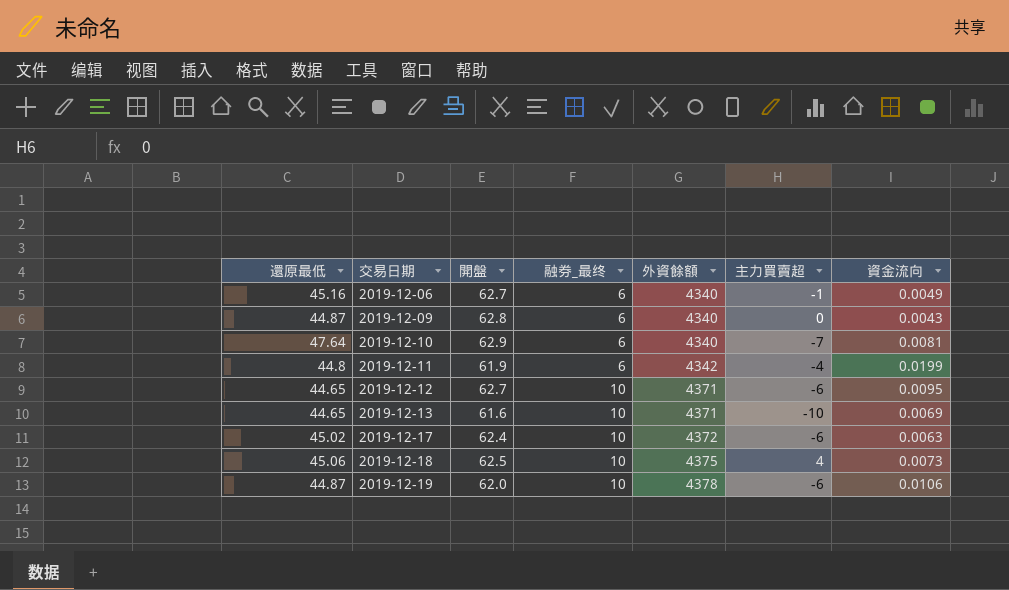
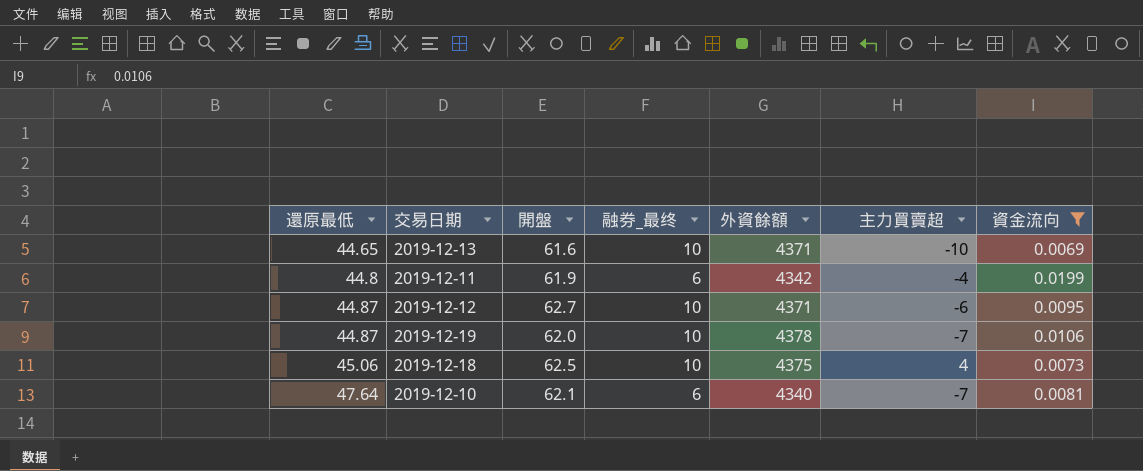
filter: none -> 資金流向 >= 0.0069
row order: 交易日期 ascending -> 還原最低 ascending
2019-12-12 | 還原最低: 44.65 -> 44.87
2019-12-19 | 主力買賣超: -6 -> -7
2019-12-10 | 開盤: 62.9 -> 62.1

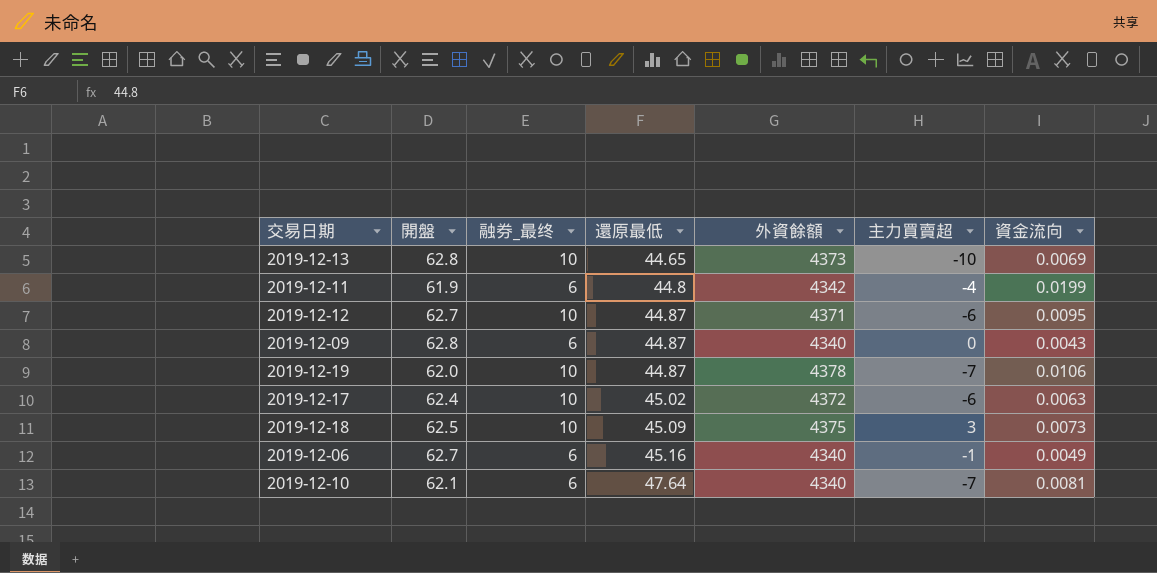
filter: 資金流向 >= 0.0069 -> none
column 還原最低 | position: 1 -> 4
2019-12-13 | 開盤: 61.6 -> 62.8
2019-12-13 | 外資餘額: 4371 -> 4373
2019-12-18 | 還原最低: 45.06 -> 45.09
2019-12-18 | 主力買賣超: 4 -> 3

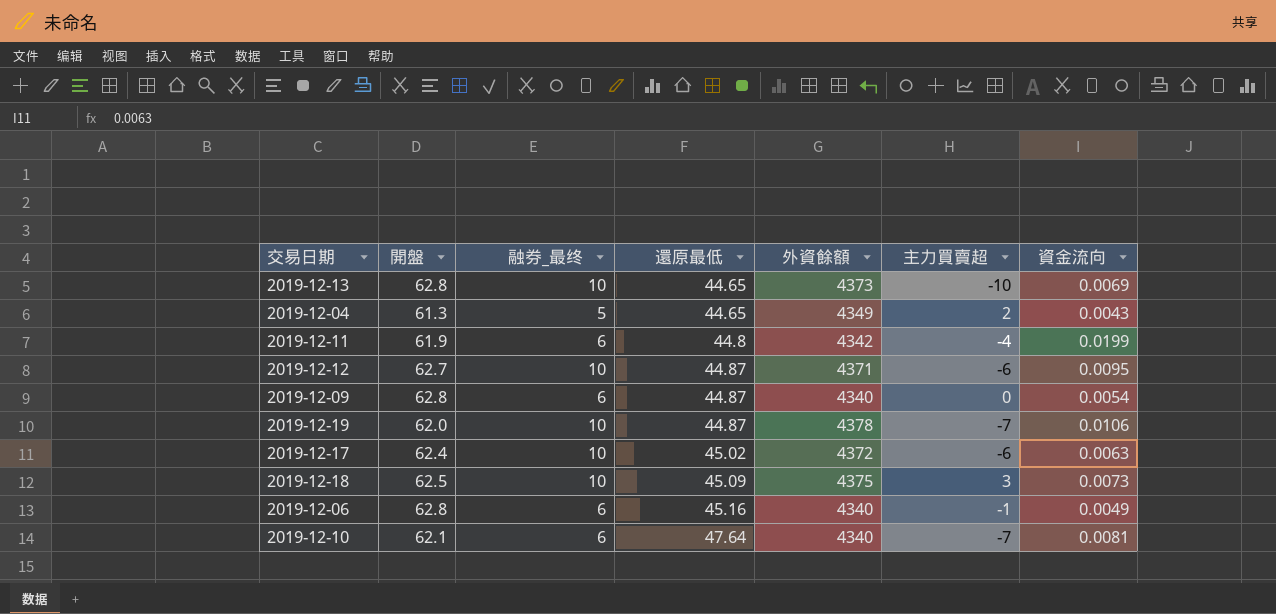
row 2019-12-04: none -> 61.3 | 5 | 44.65 | 4349 | 2 | 0.0043
2019-12-09 | 資金流向: 0.0043 -> 0.0054
2019-12-06 | 開盤: 62.7 -> 62.8

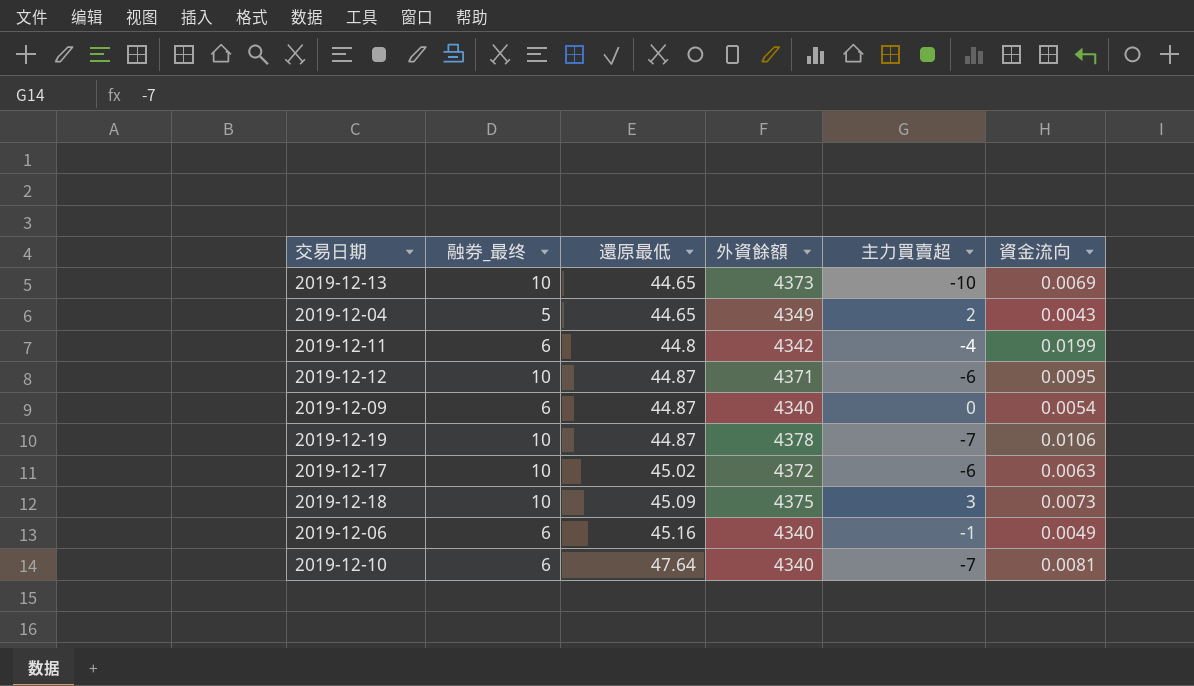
column 開盤 | position: 2 -> none

